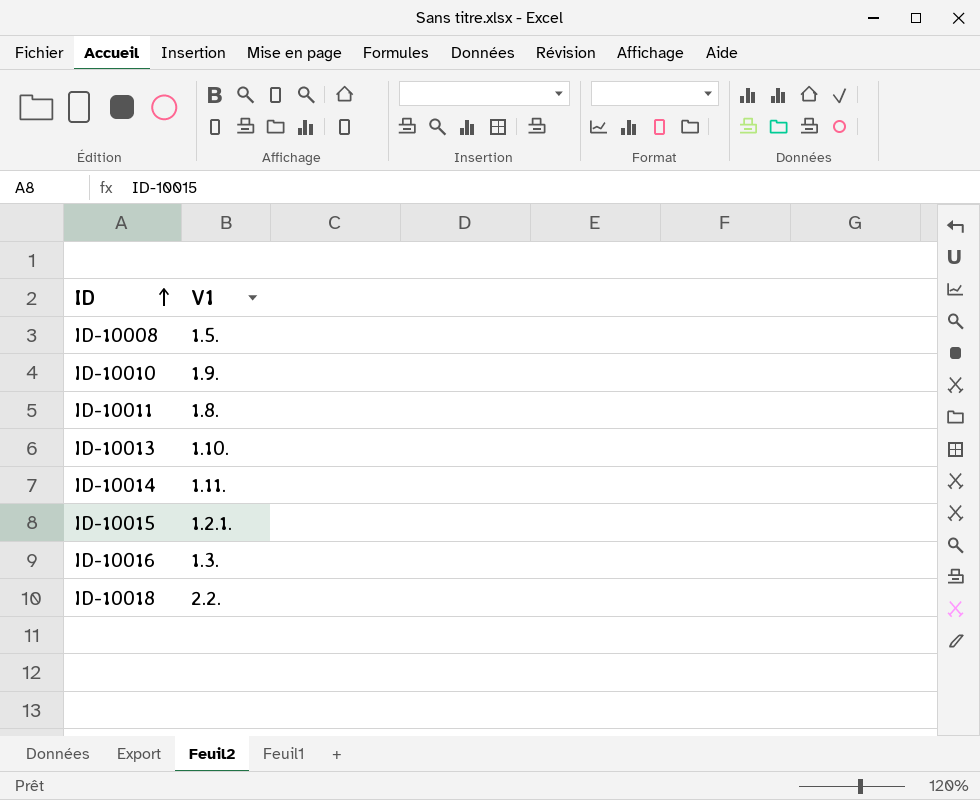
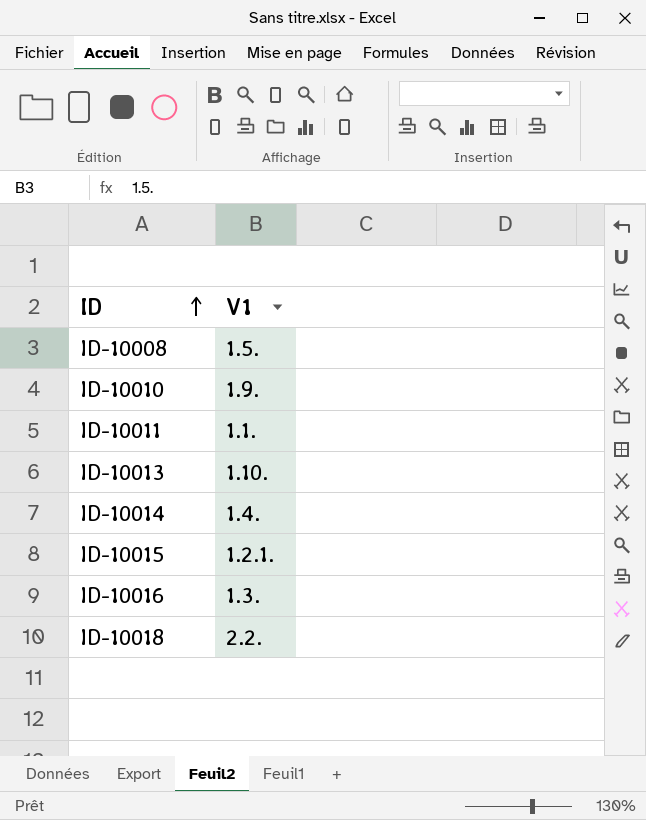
ID-10011 | V1: 1.8. -> 1.1.
ID-10014 | V1: 1.11. -> 1.4.

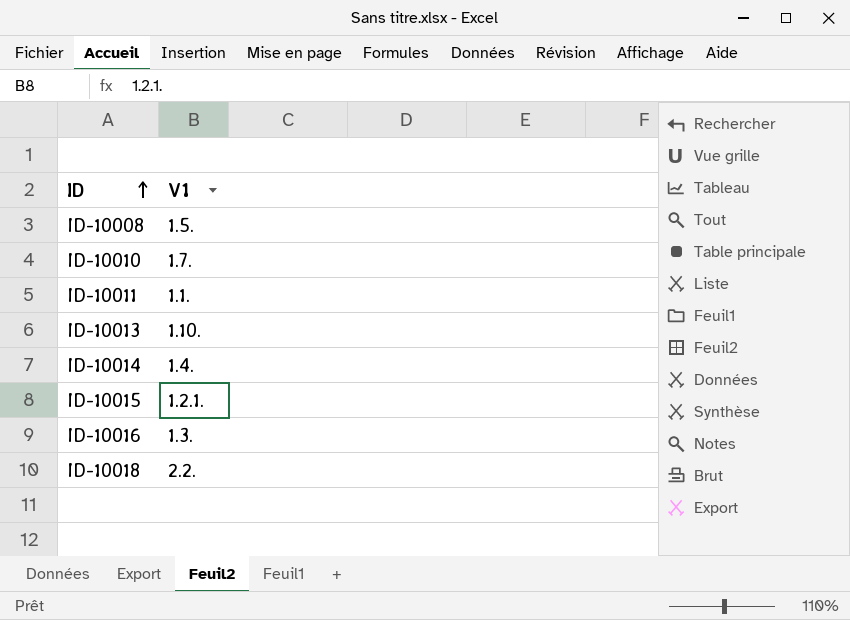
ID-10010 | V1: 1.9. -> 1.7.

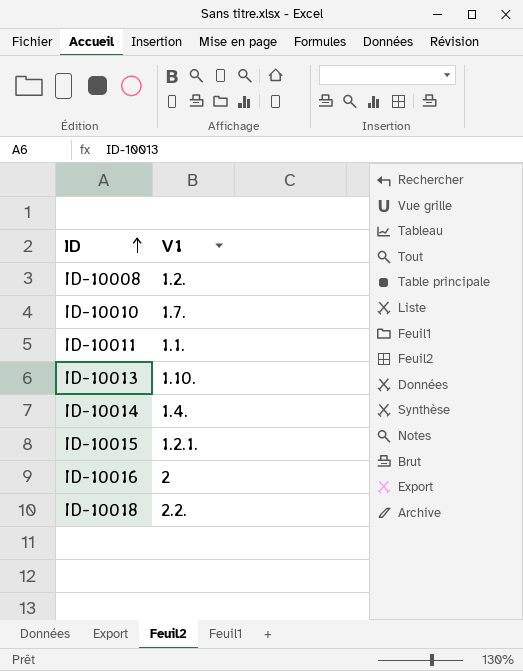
ID-10008 | V1: 1.5. -> 1.2.
ID-10016 | V1: 1.3. -> 2

